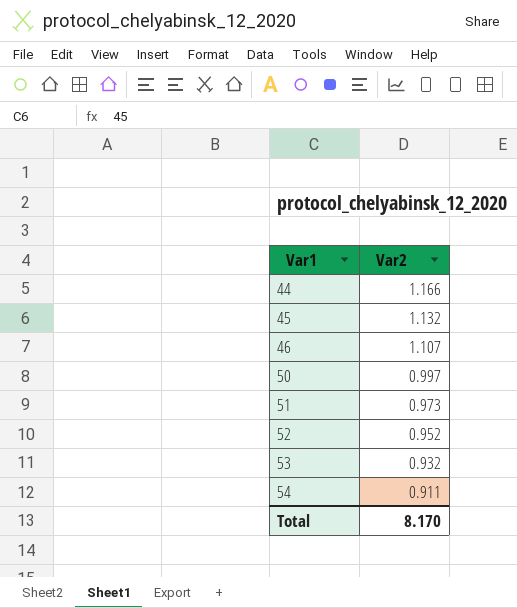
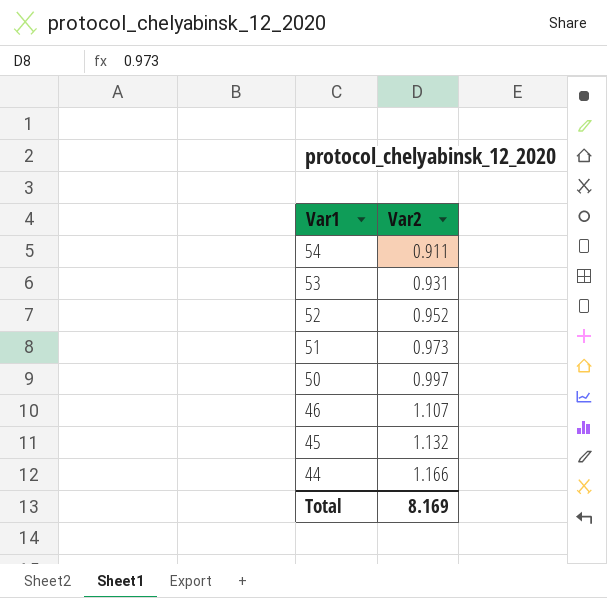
row order: Var1 ascending -> Var1 descending
53 | Var2: 0.932 -> 0.931
Total | Var2: 8.170 -> 8.169

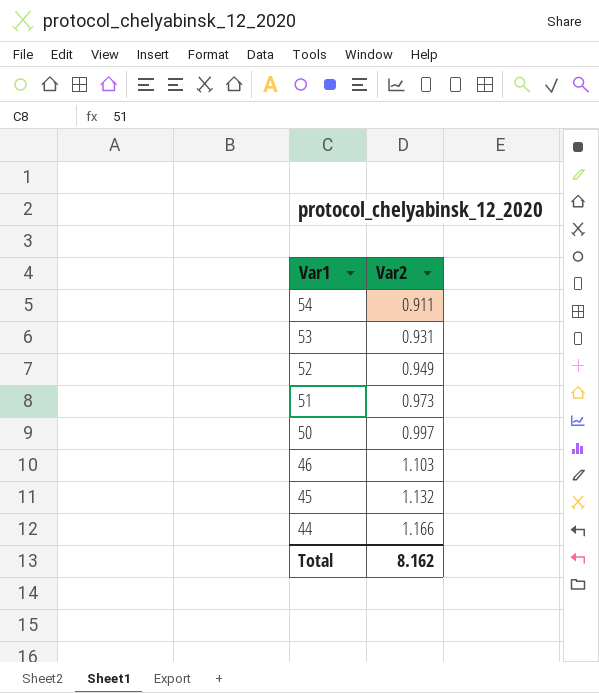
52 | Var2: 0.952 -> 0.949
46 | Var2: 1.107 -> 1.103
Total | Var2: 8.169 -> 8.162

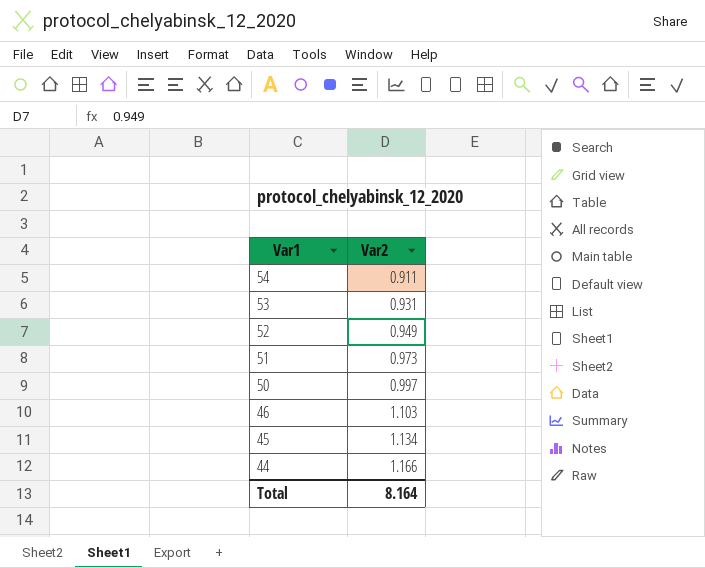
45 | Var2: 1.132 -> 1.134
Total | Var2: 8.162 -> 8.164

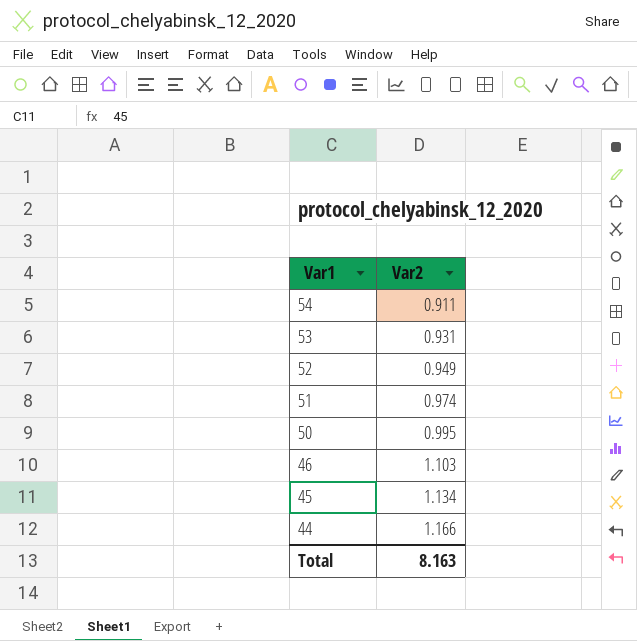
51 | Var2: 0.973 -> 0.974
50 | Var2: 0.997 -> 0.995
Total | Var2: 8.164 -> 8.163

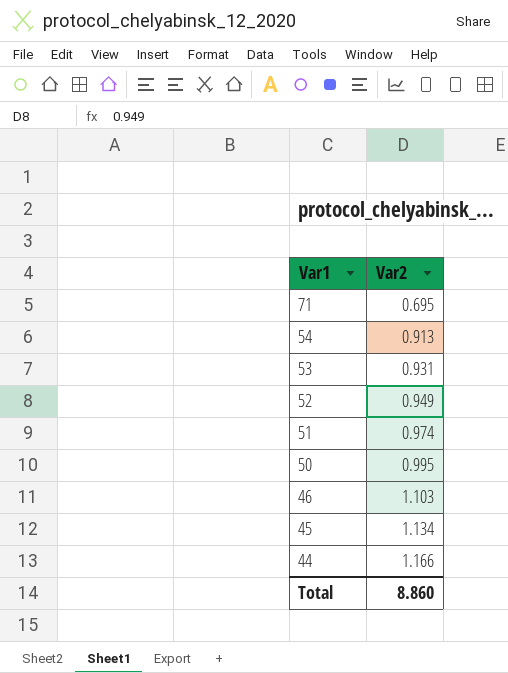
row 71: none -> 0.695
54 | Var2: 0.911 -> 0.913
Total | Var2: 8.163 -> 8.860

